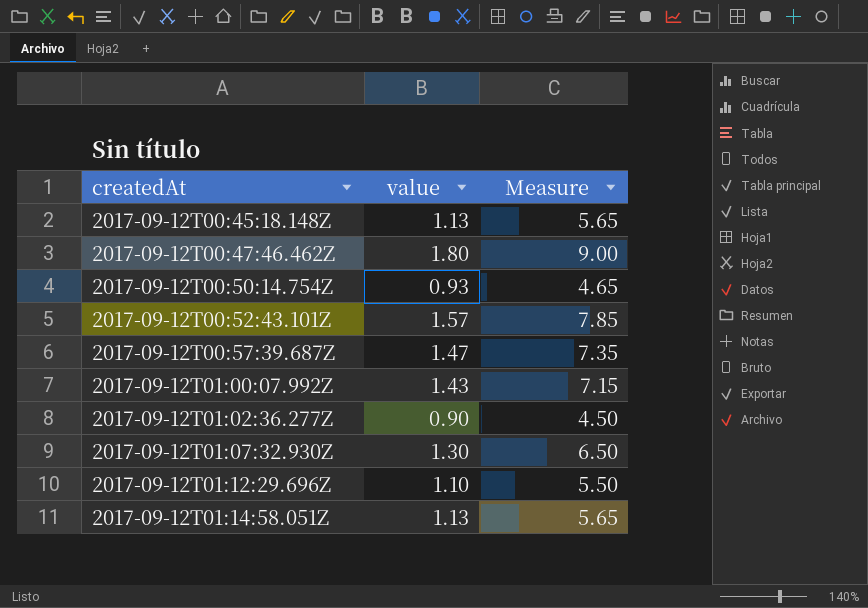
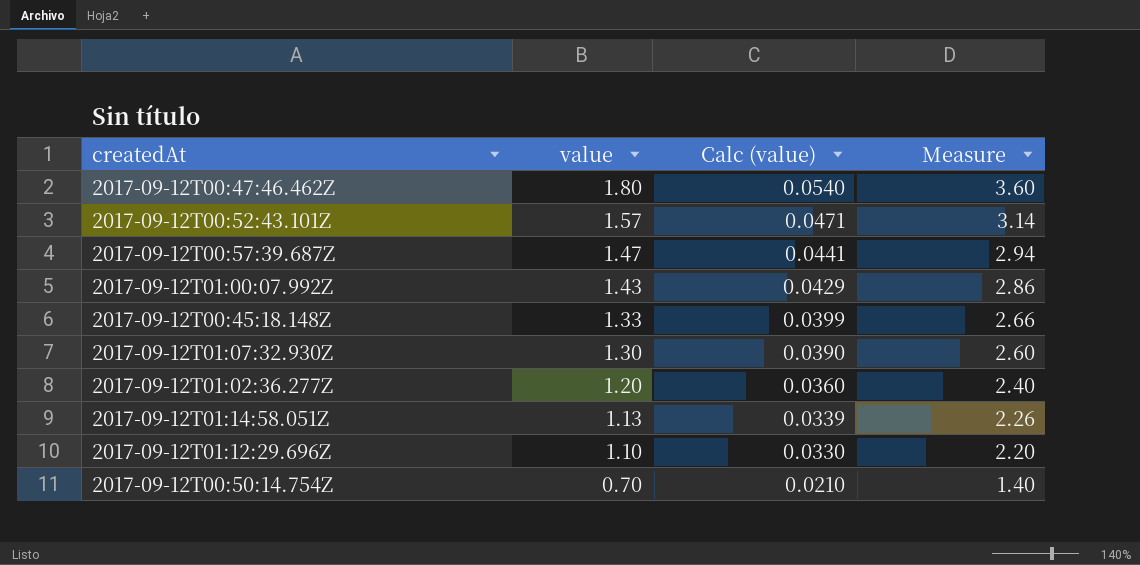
row order: createdAt ascending -> value descending
column Calc (value) | formula: none -> [value] * 0.03
column Measure | formula: [value] * 5 -> [value] * 2
2017-09-12T00:45:18.148Z | value: 1.13 -> 1.33
2017-09-12T01:02:36.277Z | value: 0.90 -> 1.20
2017-09-12T00:50:14.754Z | value: 0.93 -> 0.70

